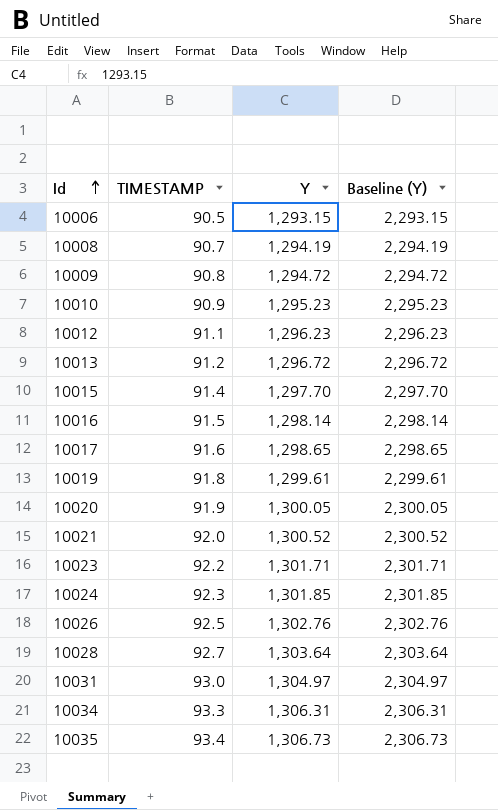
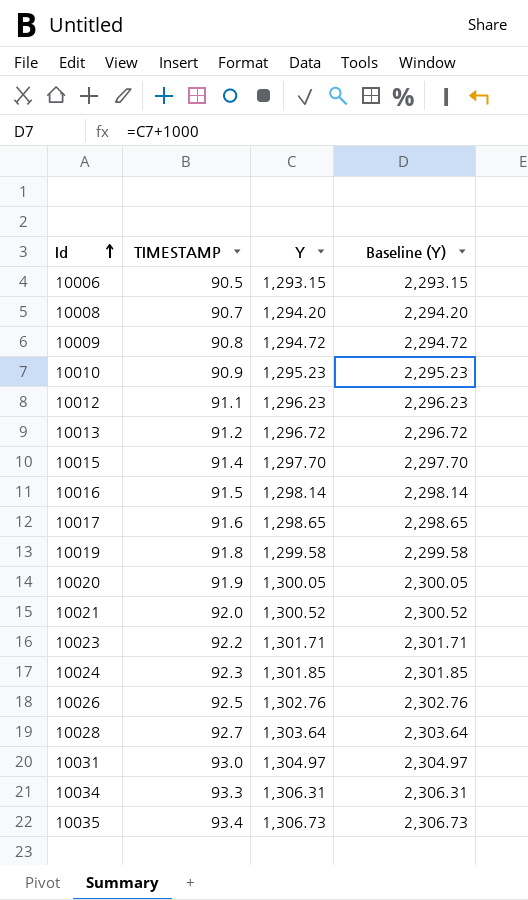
10008 | Y: 1,294.19 -> 1,294.20
10008 | Baseline (Y): 2,294.19 -> 2,294.20
10019 | Y: 1,299.61 -> 1,299.58
10019 | Baseline (Y): 2,299.61 -> 2,299.58

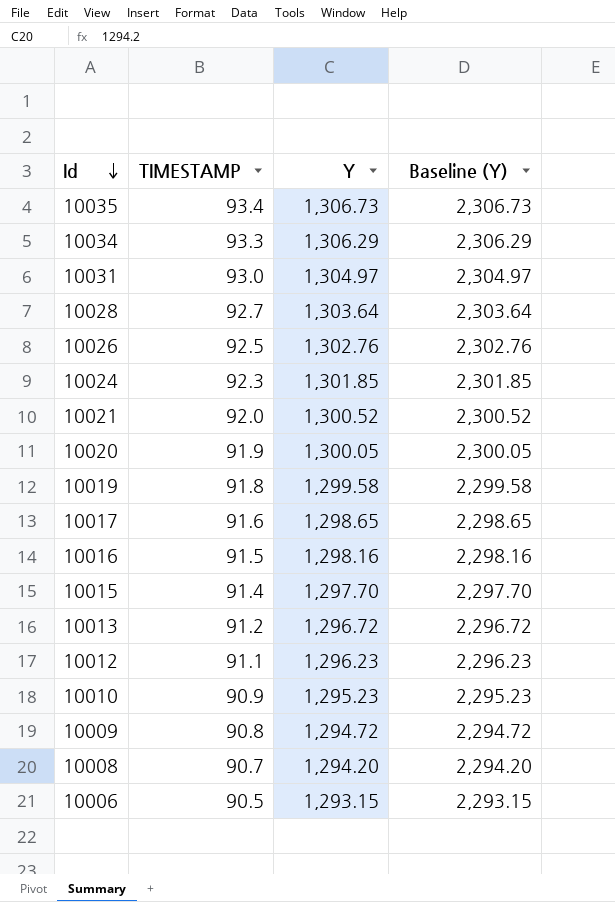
row order: Id ascending -> Id descending
row 10023: 92.2 | 1,301.71 | 2,301.71 -> none
10034 | Y: 1,306.31 -> 1,306.29
10034 | Baseline (Y): 2,306.31 -> 2,306.29
10016 | Y: 1,298.14 -> 1,298.16
10016 | Baseline (Y): 2,298.14 -> 2,298.16

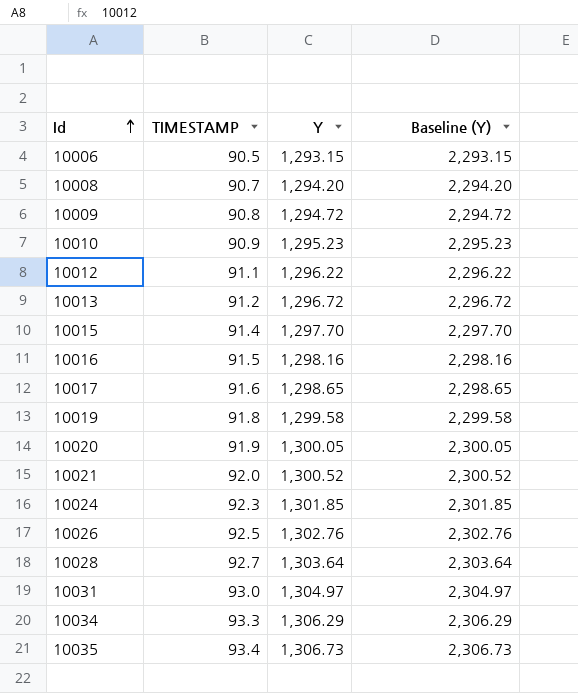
row order: Id descending -> Id ascending
10012 | Y: 1,296.23 -> 1,296.22
10012 | Baseline (Y): 2,296.23 -> 2,296.22

